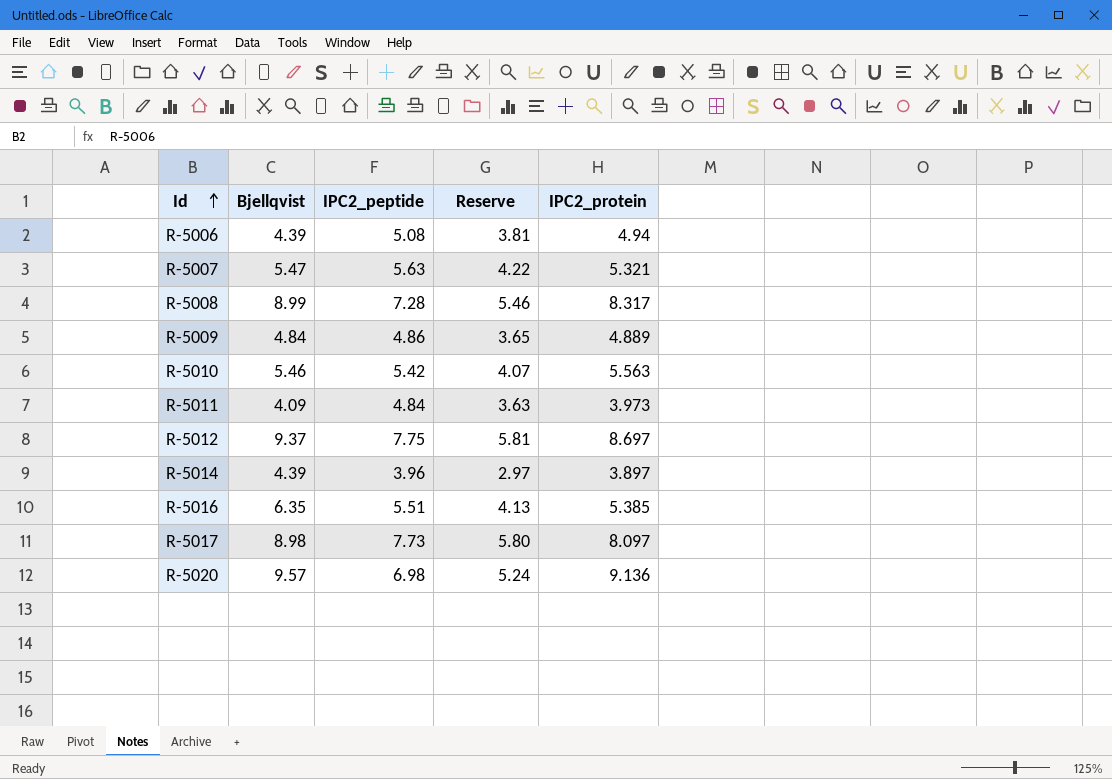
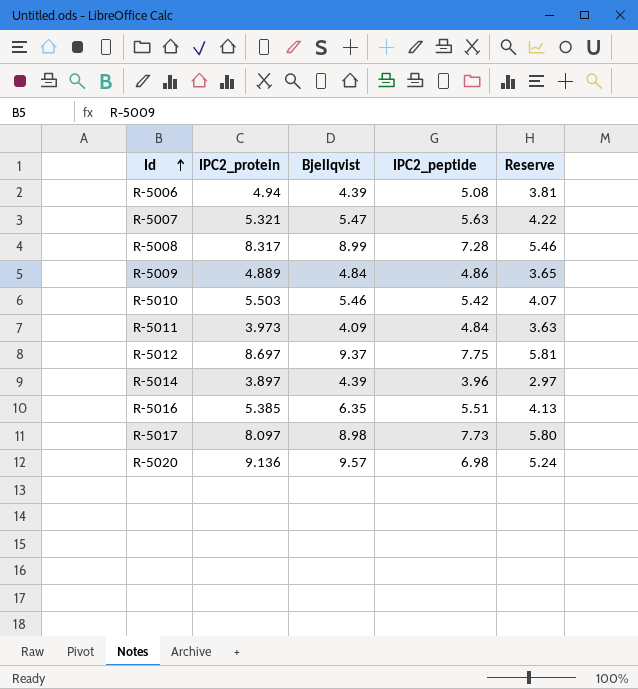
column IPC2_protein | position: 5 -> 2
R-5010 | IPC2_protein: 5.563 -> 5.503

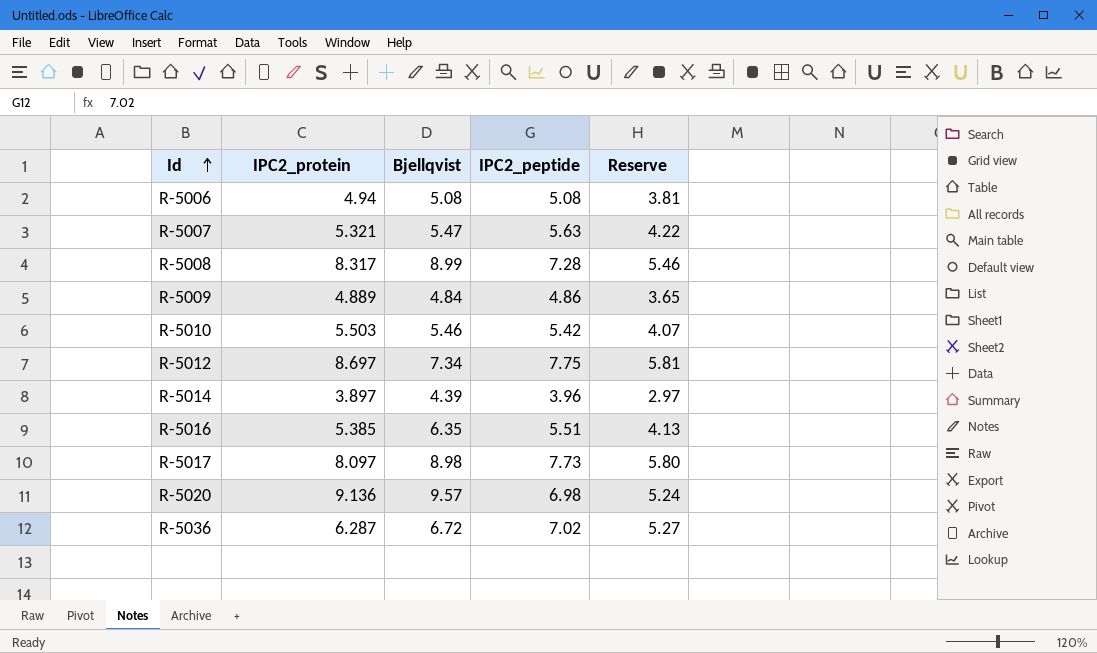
row R-5011: 3.973 | 4.09 | 4.84 | 3.63 -> none
R-5006 | Bjellqvist: 4.39 -> 5.08
R-5012 | Bjellqvist: 9.37 -> 7.34
row R-5036: none -> 6.287 | 6.72 | 7.02 | 5.27

